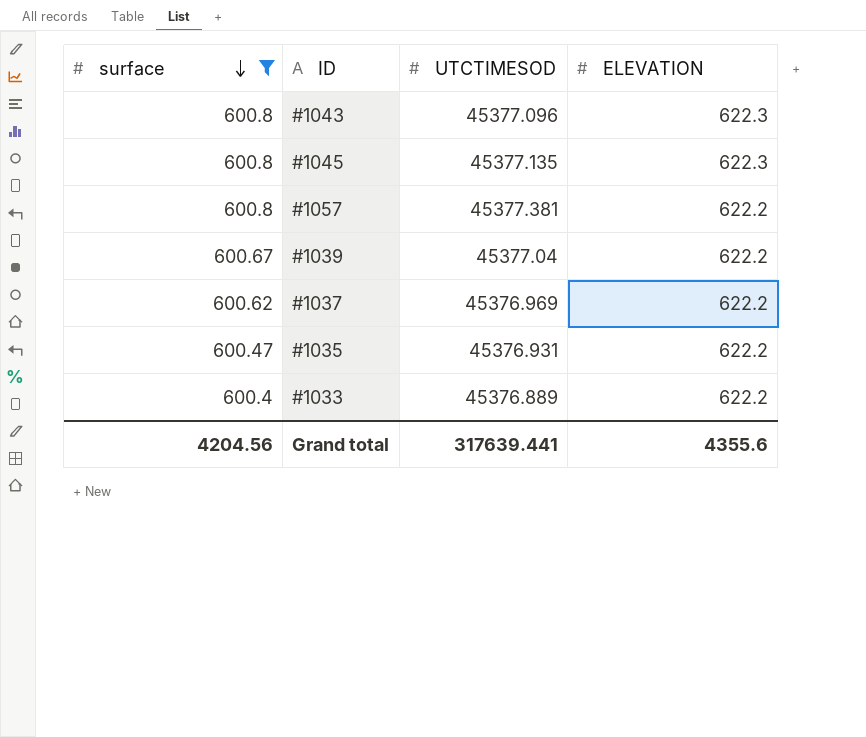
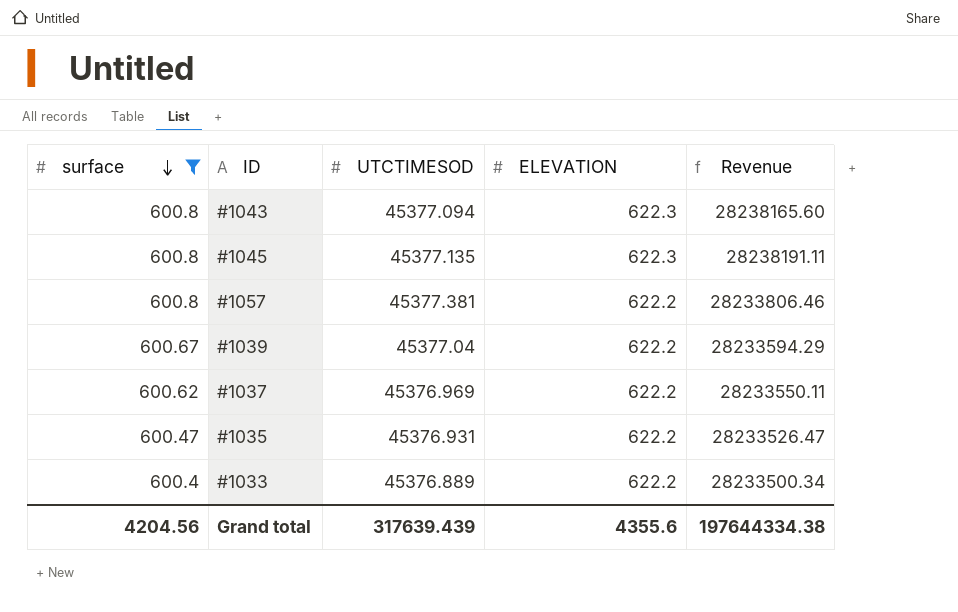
column Revenue | formula: none -> [UTCTIMESOD] * [ELEVATION]
#1043 | UTCTIMESOD: 45377.096 -> 45377.094
Grand total | UTCTIMESOD: 317639.441 -> 317639.439

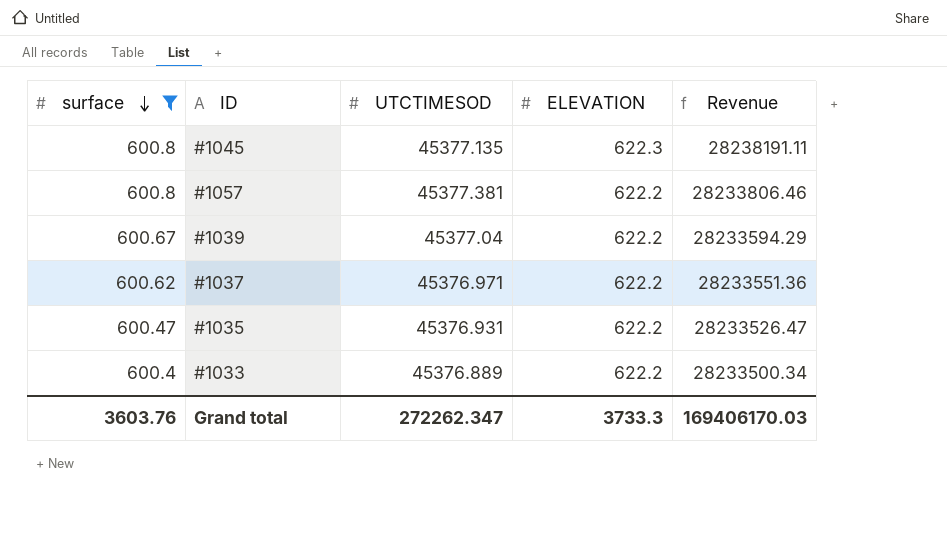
row #1043: 600.8 | 45377.094 | 622.3 | 28238165.60 -> none
#1037 | UTCTIMESOD: 45376.969 -> 45376.971
#1037 | Revenue: 28233550.11 -> 28233551.36
Grand total | surface: 4204.56 -> 3603.76
Grand total | UTCTIMESOD: 317639.439 -> 272262.347
Grand total | ELEVATION: 4355.6 -> 3733.3
Grand total | Revenue: 197644334.38 -> 169406170.03

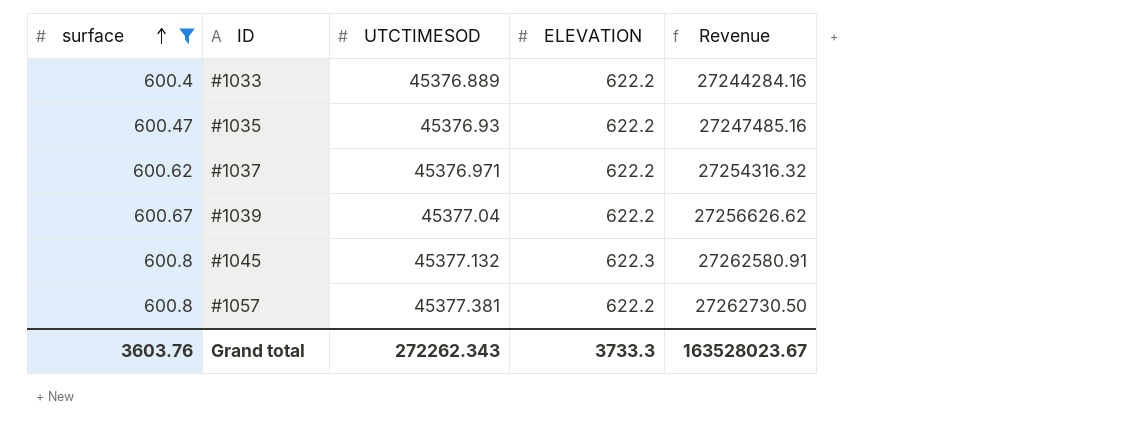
row order: surface descending -> surface ascending
column Revenue | formula: [UTCTIMESOD] * [ELEVATION] -> [surface] * [UTCTIMESOD]
#1035 | UTCTIMESOD: 45376.931 -> 45376.93
#1045 | UTCTIMESOD: 45377.135 -> 45377.132
Grand total | UTCTIMESOD: 272262.347 -> 272262.343
Grand total | Revenue: 169406170.03 -> 163528023.67

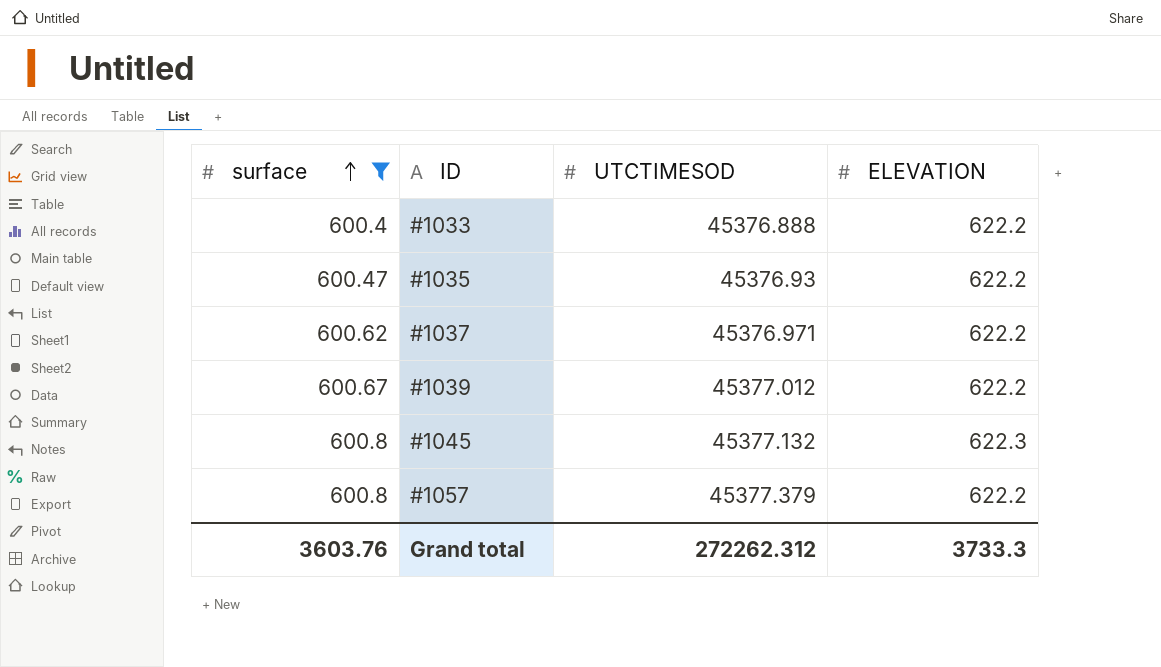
column Revenue | formula: [surface] * [UTCTIMESOD] -> none
#1033 | UTCTIMESOD: 45376.889 -> 45376.888
#1039 | UTCTIMESOD: 45377.04 -> 45377.012
#1057 | UTCTIMESOD: 45377.381 -> 45377.379
Grand total | UTCTIMESOD: 272262.343 -> 272262.312

